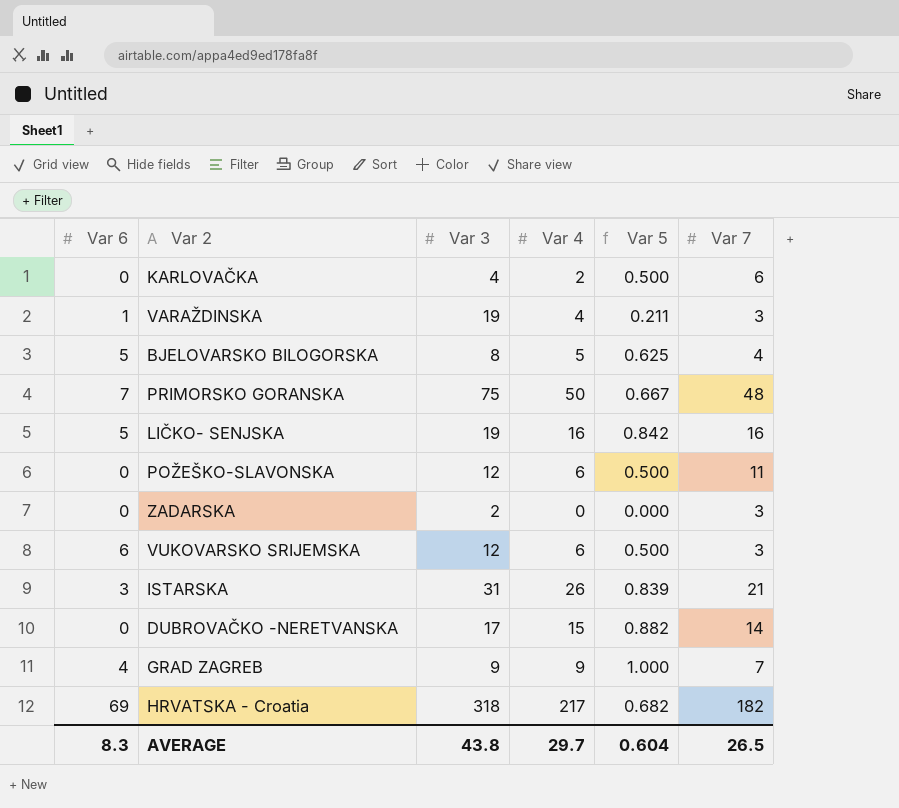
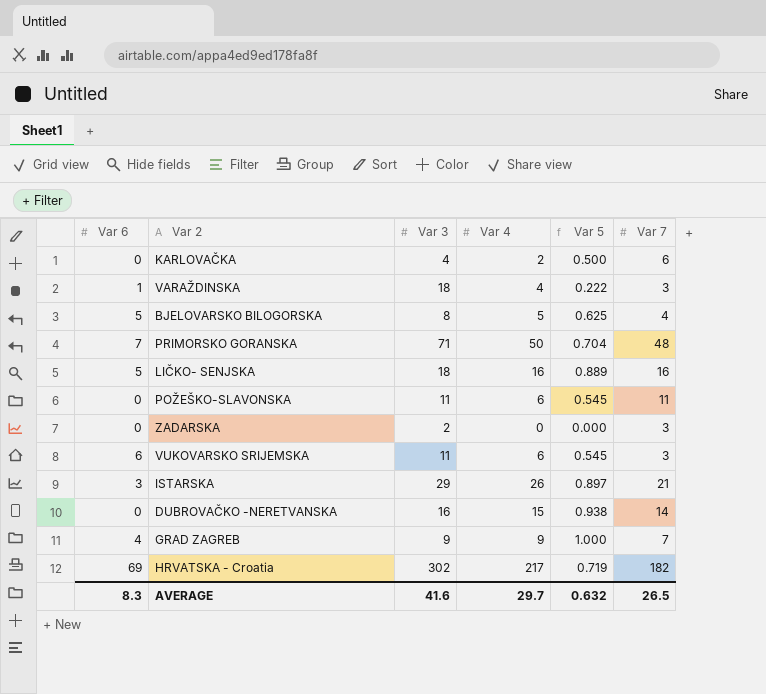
VARAŽDINSKA | Var 3: 19 -> 18
VARAŽDINSKA | Var 5: 0.211 -> 0.222
PRIMORSKO GORANSKA | Var 3: 75 -> 71
PRIMORSKO GORANSKA | Var 5: 0.667 -> 0.704
LIČKO- SENJSKA | Var 3: 19 -> 18
LIČKO- SENJSKA | Var 5: 0.842 -> 0.889
POŽEŠKO-SLAVONSKA | Var 3: 12 -> 11
POŽEŠKO-SLAVONSKA | Var 5: 0.500 -> 0.545
VUKOVARSKO SRIJEMSKA | Var 3: 12 -> 11
VUKOVARSKO SRIJEMSKA | Var 5: 0.500 -> 0.545
ISTARSKA | Var 3: 31 -> 29
ISTARSKA | Var 5: 0.839 -> 0.897
DUBROVAČKO -NERETVANSKA | Var 3: 17 -> 16
DUBROVAČKO -NERETVANSKA | Var 5: 0.882 -> 0.938
HRVATSKA - Croatia | Var 3: 318 -> 302
HRVATSKA - Croatia | Var 5: 0.682 -> 0.719
AVERAGE | Var 3: 43.8 -> 41.6
AVERAGE | Var 5: 0.604 -> 0.632

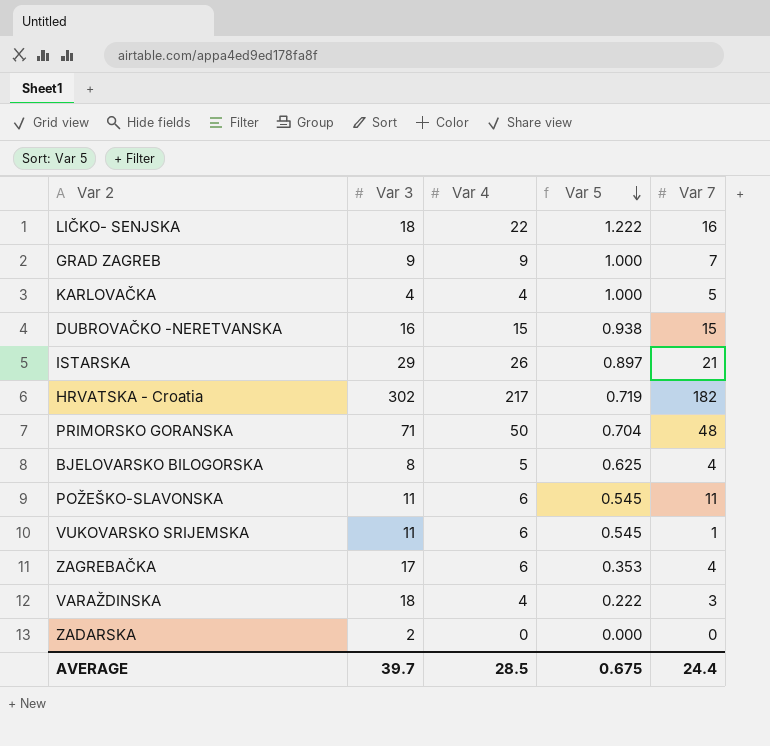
row order: none -> Var 5 descending
column Var 6 | position: 1 -> none
LIČKO- SENJSKA | Var 4: 16 -> 22
LIČKO- SENJSKA | Var 5: 0.889 -> 1.222
KARLOVAČKA | Var 4: 2 -> 4
KARLOVAČKA | Var 5: 0.500 -> 1.000
KARLOVAČKA | Var 7: 6 -> 5
DUBROVAČKO -NERETVANSKA | Var 7: 14 -> 15
VUKOVARSKO SRIJEMSKA | Var 7: 3 -> 1
row ZAGREBAČKA: none -> 17 | 6 | 0.353 | 4
ZADARSKA | Var 7: 3 -> 0
AVERAGE | Var 3: 41.6 -> 39.7
AVERAGE | Var 4: 29.7 -> 28.5
AVERAGE | Var 5: 0.632 -> 0.675
AVERAGE | Var 7: 26.5 -> 24.4

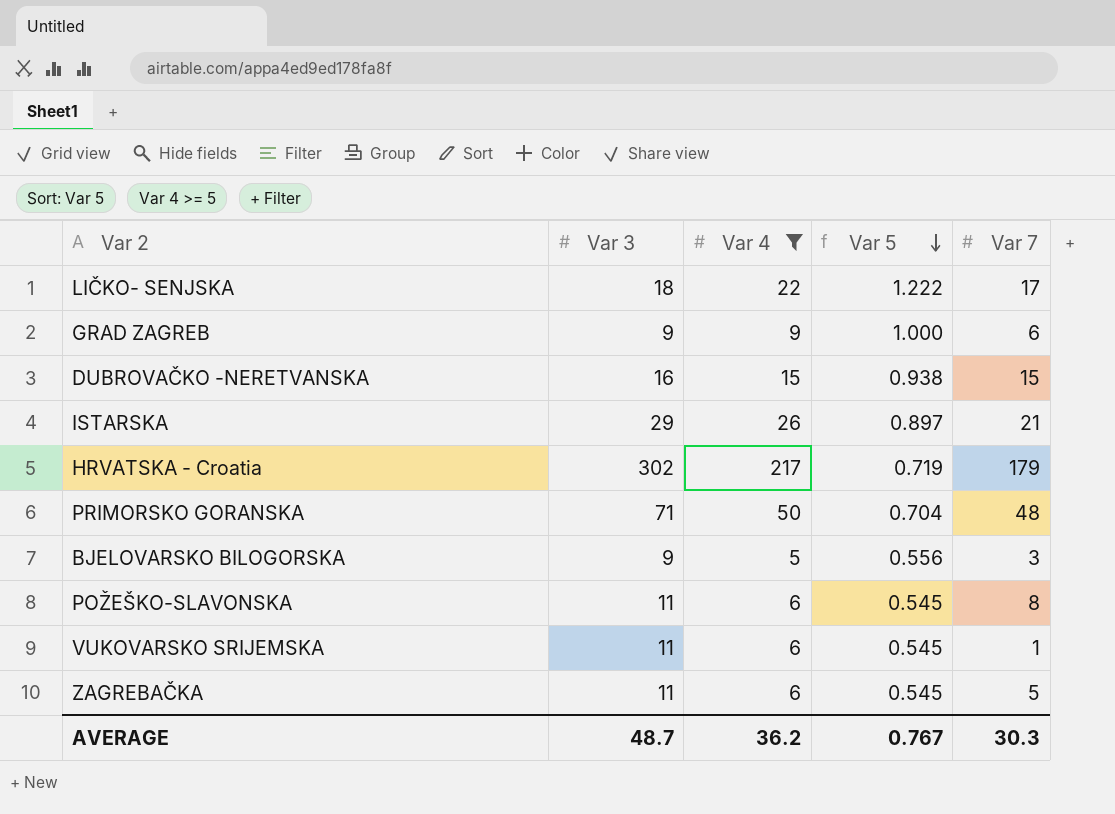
filter: none -> Var 4 >= 5
LIČKO- SENJSKA | Var 7: 16 -> 17
GRAD ZAGREB | Var 7: 7 -> 6
HRVATSKA - Croatia | Var 7: 182 -> 179
BJELOVARSKO BILOGORSKA | Var 3: 8 -> 9
BJELOVARSKO BILOGORSKA | Var 5: 0.625 -> 0.556
BJELOVARSKO BILOGORSKA | Var 7: 4 -> 3
POŽEŠKO-SLAVONSKA | Var 7: 11 -> 8
ZAGREBAČKA | Var 3: 17 -> 11
ZAGREBAČKA | Var 5: 0.353 -> 0.545
ZAGREBAČKA | Var 7: 4 -> 5
AVERAGE | Var 3: 39.7 -> 48.7
AVERAGE | Var 4: 28.5 -> 36.2
AVERAGE | Var 5: 0.675 -> 0.767
AVERAGE | Var 7: 24.4 -> 30.3

